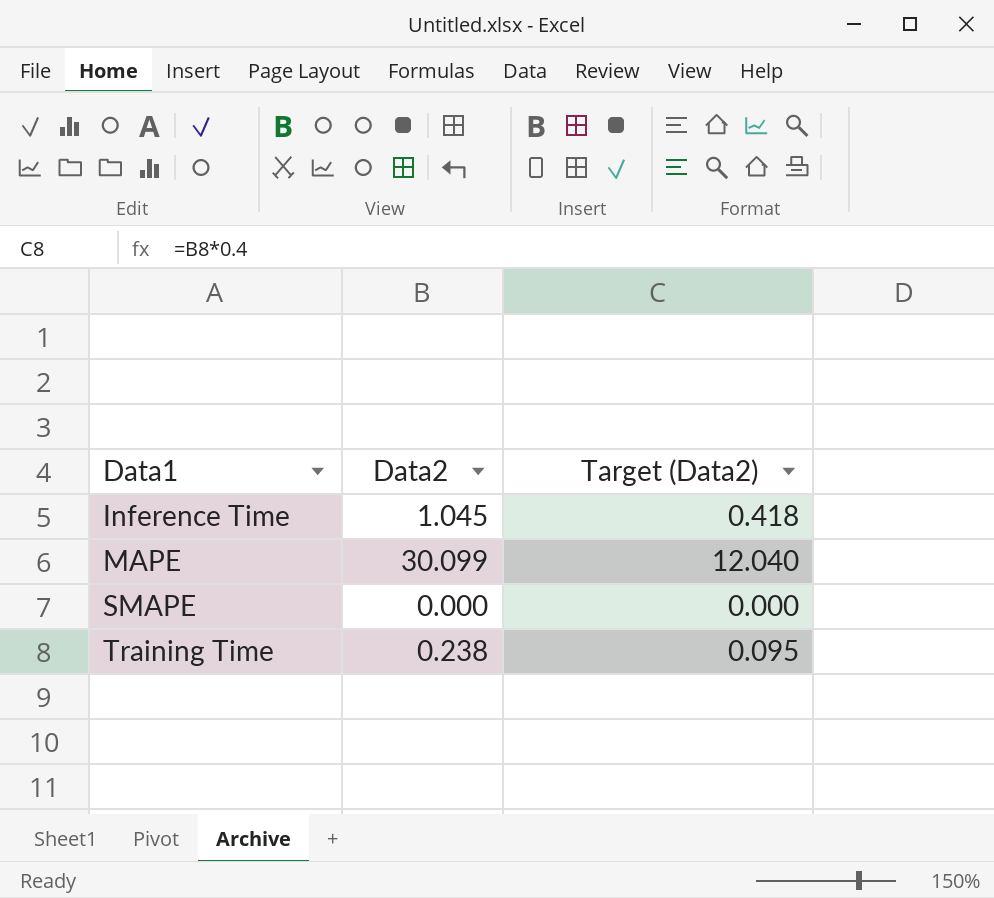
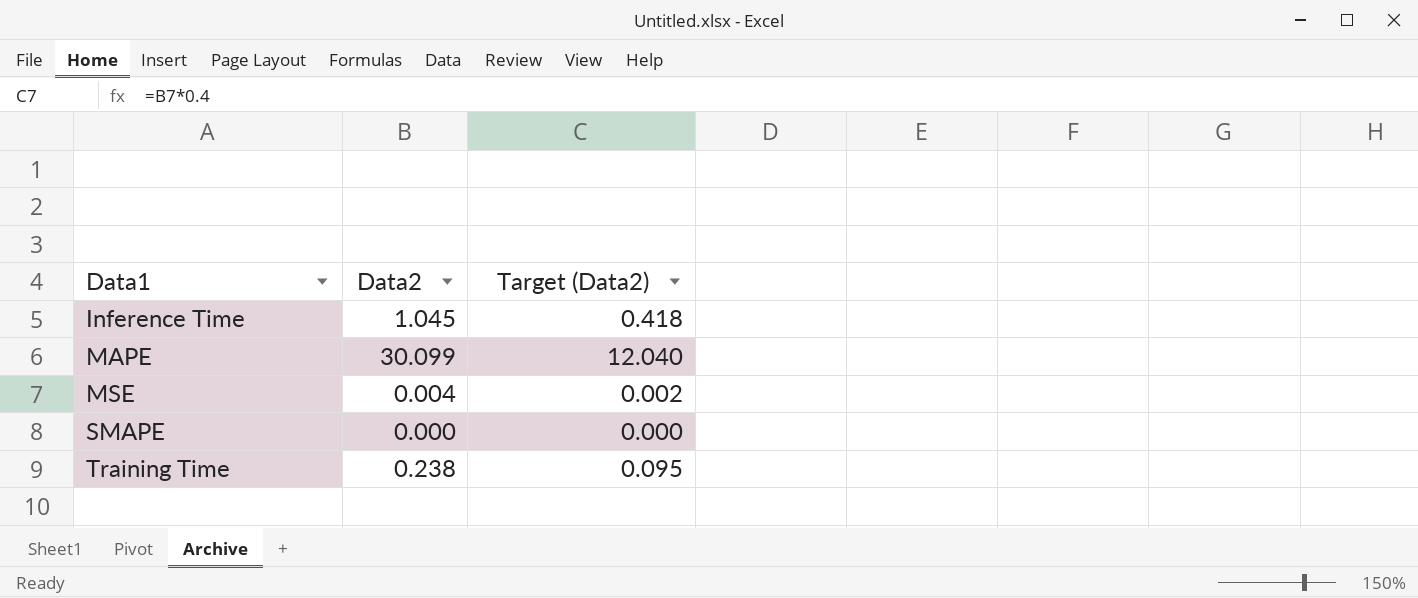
row MSE: none -> 0.004 | 0.002

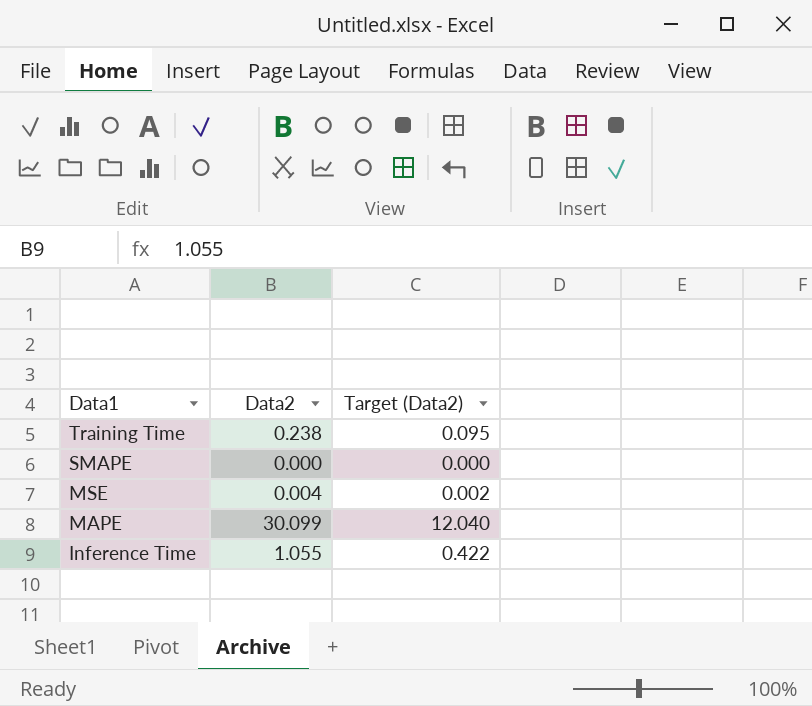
row order: Data1 ascending -> Data1 descending
Inference Time | Data2: 1.045 -> 1.055
Inference Time | Target (Data2): 0.418 -> 0.422

